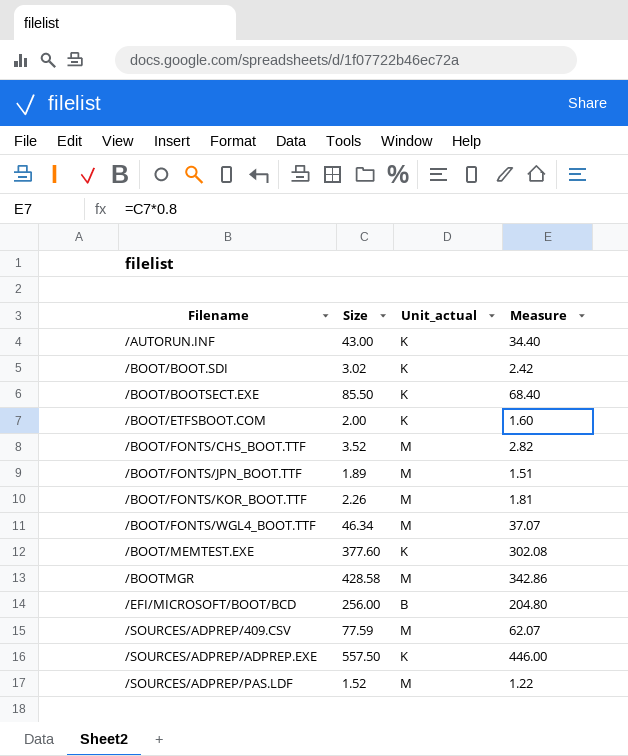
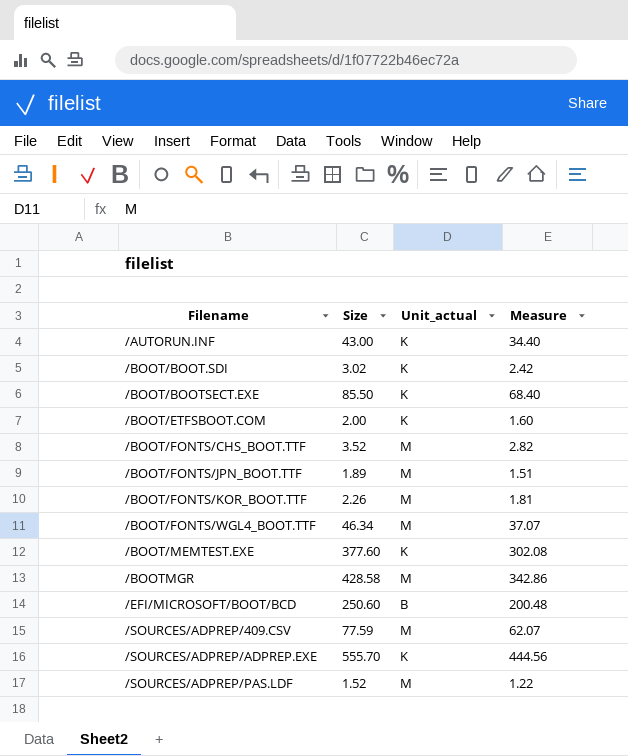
/EFI/MICROSOFT/BOOT/BCD | Size: 256.00 -> 250.60
/EFI/MICROSOFT/BOOT/BCD | Measure: 204.80 -> 200.48
/SOURCES/ADPREP/ADPREP.EXE | Size: 557.50 -> 555.70
/SOURCES/ADPREP/ADPREP.EXE | Measure: 446.00 -> 444.56

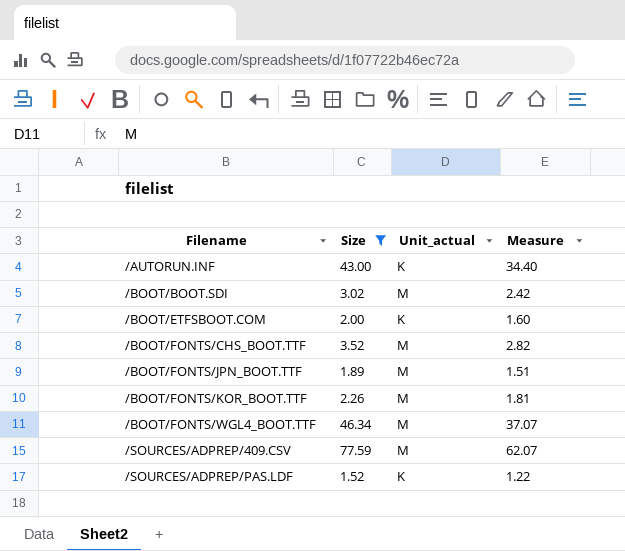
filter: none -> Size <= 77.59
/BOOT/BOOT.SDI | Unit_actual: K -> M
/SOURCES/ADPREP/PAS.LDF | Unit_actual: M -> K

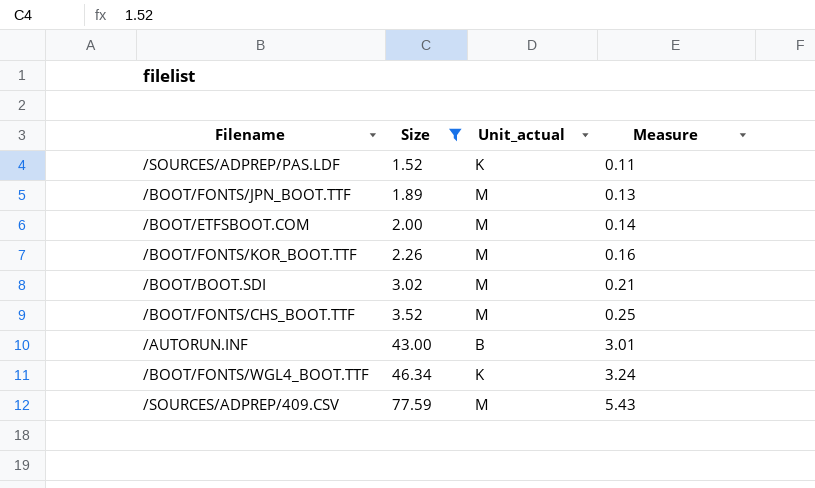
row order: Filename ascending -> Size ascending
column Measure | formula: [Size] * 0.8 -> [Size] * 0.07
/BOOT/ETFSBOOT.COM | Unit_actual: K -> M
/AUTORUN.INF | Unit_actual: K -> B
/BOOT/FONTS/WGL4_BOOT.TTF | Unit_actual: M -> K

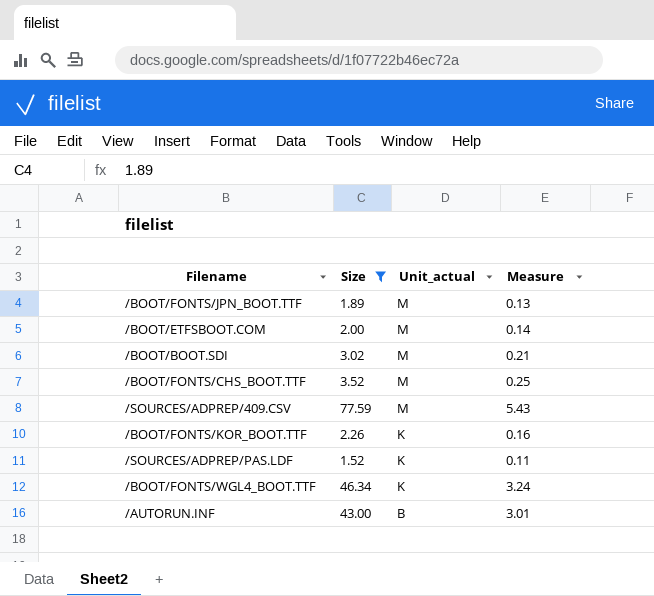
row order: Size ascending -> Unit_actual descending
/BOOT/FONTS/KOR_BOOT.TTF | Unit_actual: M -> K

